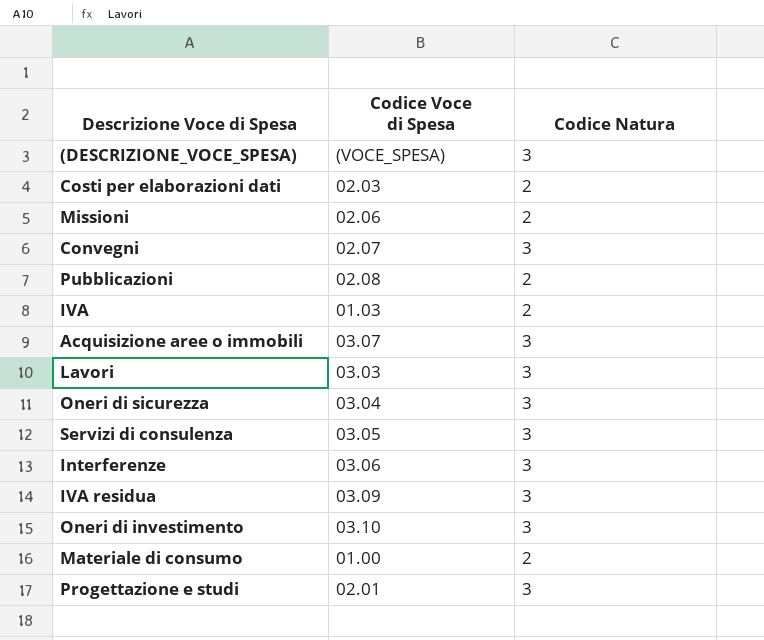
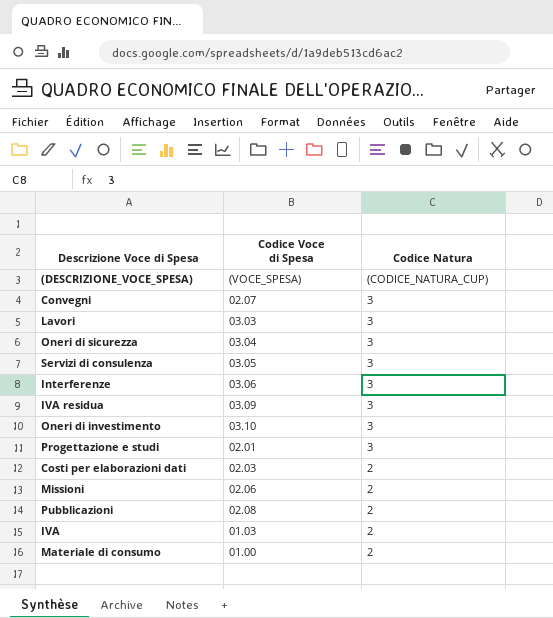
row order: none -> Codice Natura descending
row Acquisizione aree o immobili: 03.07 | 3 -> none
(DESCRIZIONE_VOCE_SPESA) | Codice Natura: 3 -> (CODICE_NATURA_CUP)

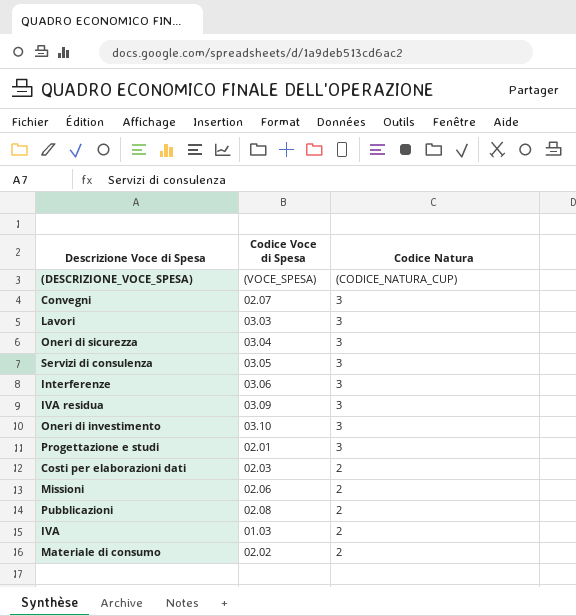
Materiale di consumo | Codice Voce di Spesa: 01.00 -> 02.02

